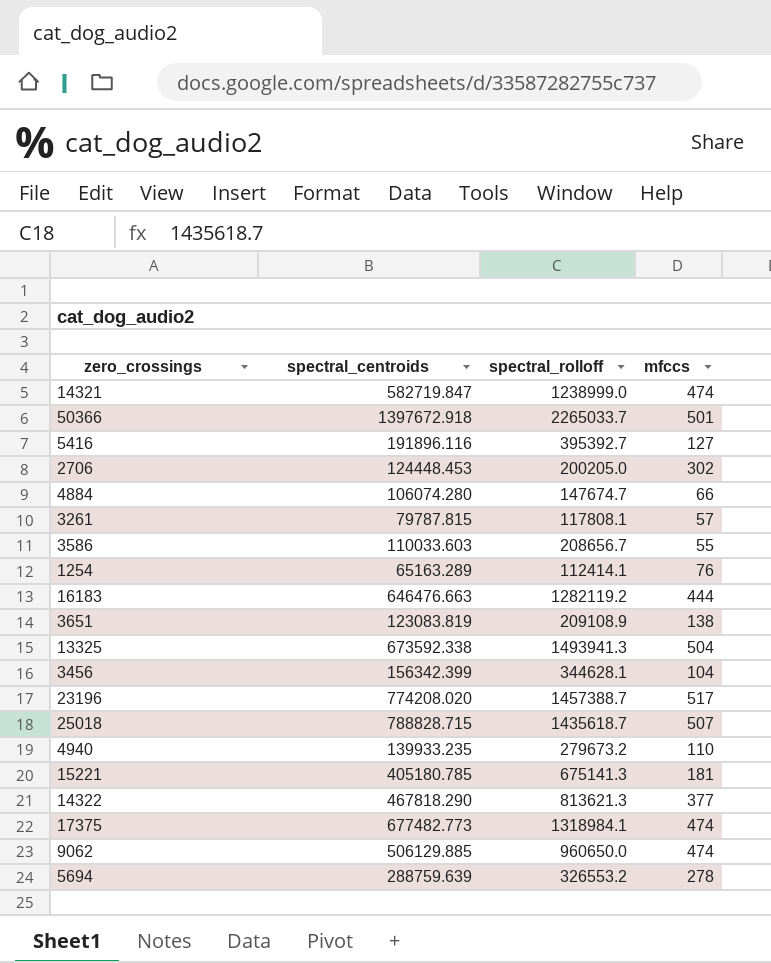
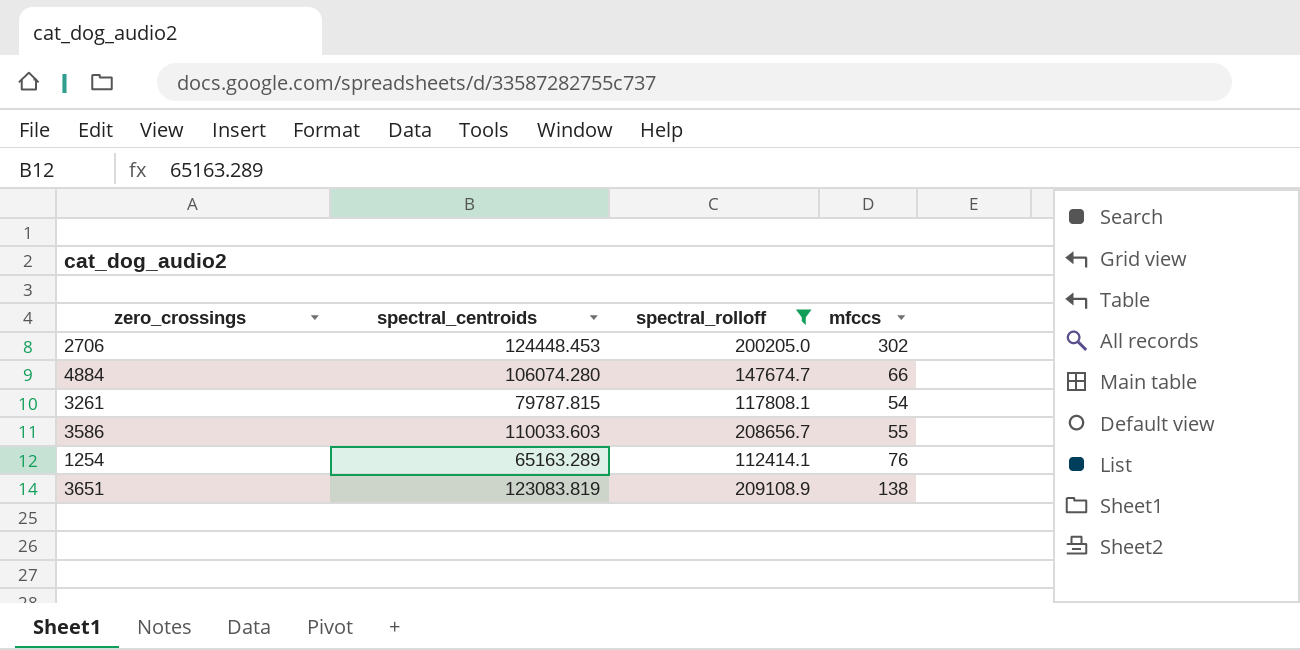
filter: none -> spectral_rolloff <= 209108.9
3261 | mfccs: 57 -> 54

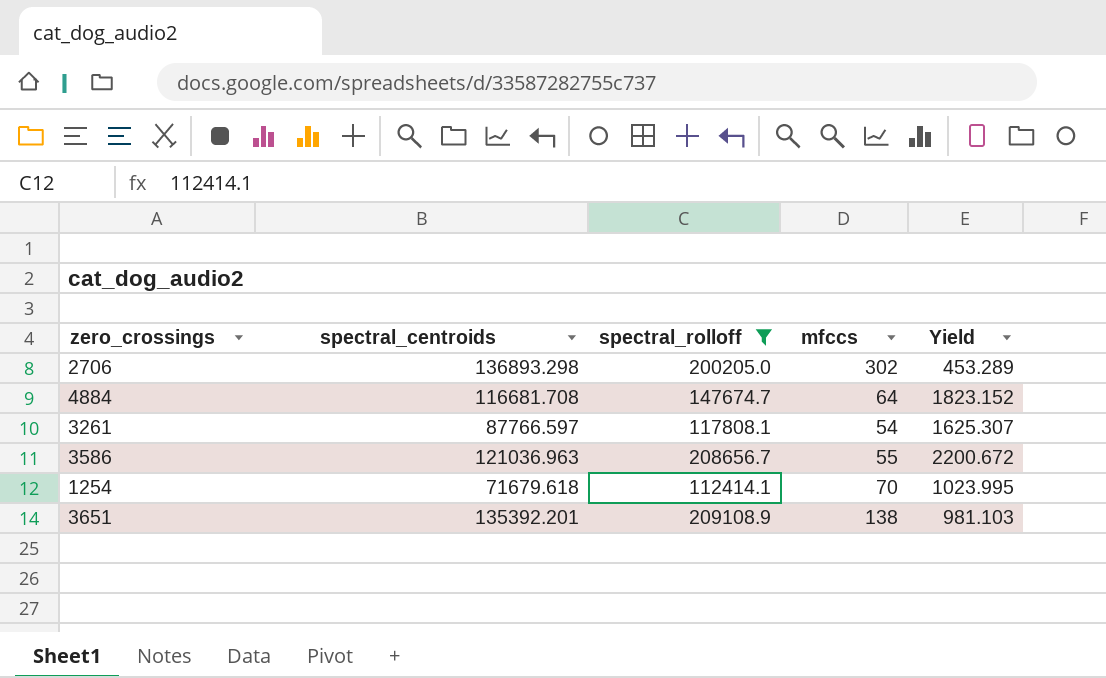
column Yield | formula: none -> [spectral_centroids] / [mfccs]
2706 | spectral_centroids: 124448.453 -> 136893.298
4884 | spectral_centroids: 106074.280 -> 116681.708
4884 | mfccs: 66 -> 64
3261 | spectral_centroids: 79787.815 -> 87766.597
3586 | spectral_centroids: 110033.603 -> 121036.963
1254 | spectral_centroids: 65163.289 -> 71679.618
1254 | mfccs: 76 -> 70
3651 | spectral_centroids: 123083.819 -> 135392.201

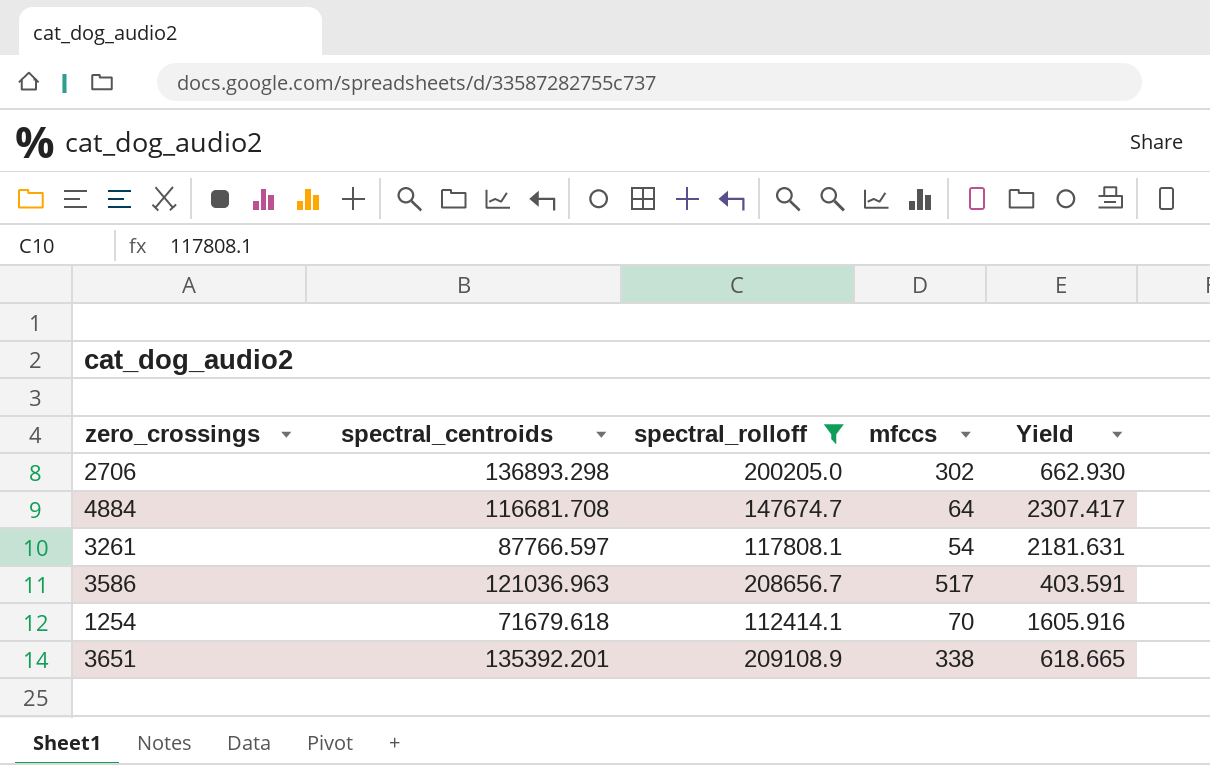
column Yield | formula: [spectral_centroids] / [mfccs] -> [spectral_rolloff] / [mfccs]
3586 | mfccs: 55 -> 517
3651 | mfccs: 138 -> 338

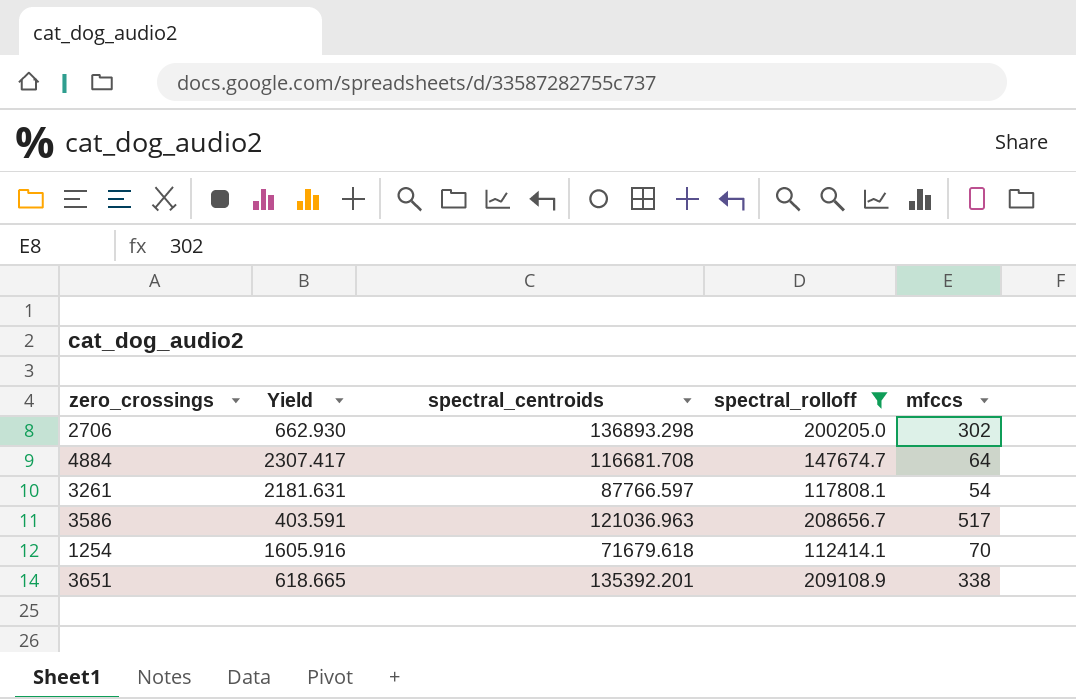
column Yield | position: 5 -> 2

